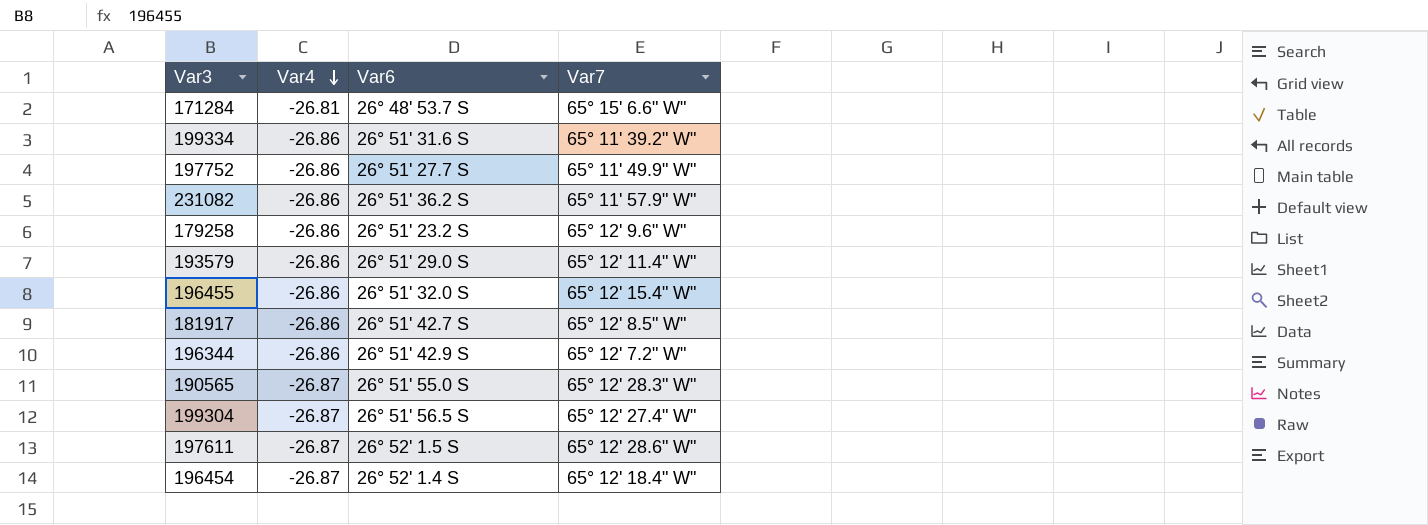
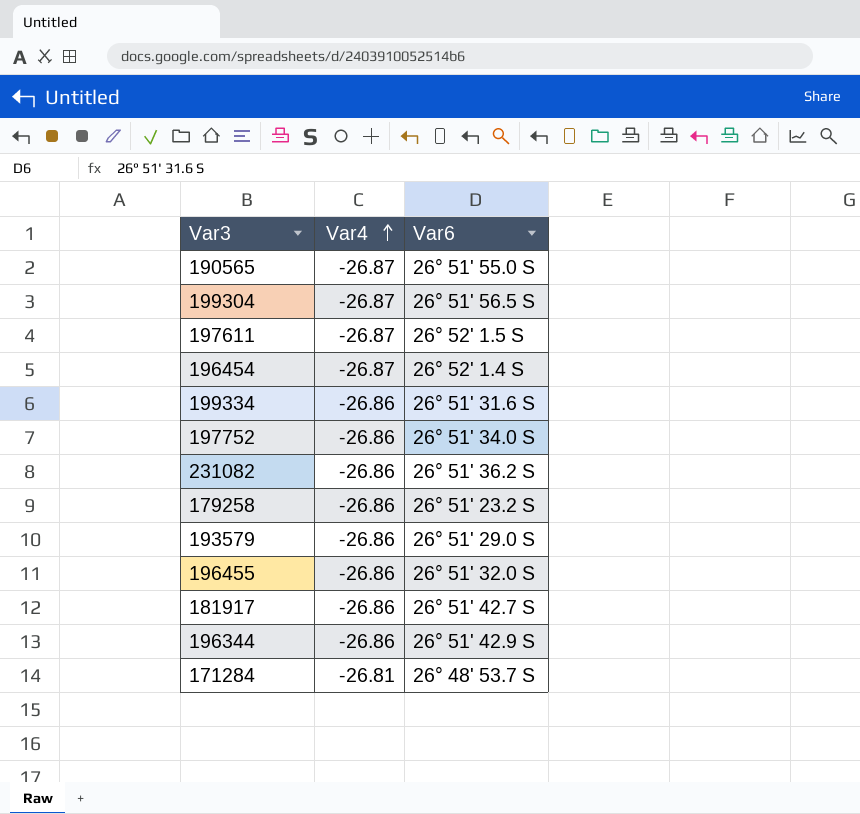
row order: Var4 descending -> Var4 ascending
column Var7 | position: 4 -> none
197752 | Var6: 26° 51' 27.7 S -> 26° 51' 34.0 S

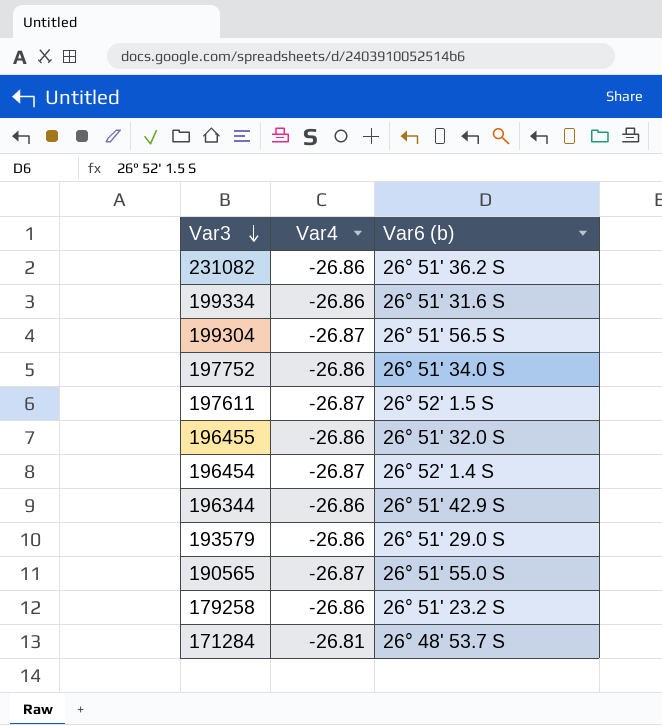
row order: Var4 ascending -> Var3 descending
column name: Var6 -> Var6 (b)
row 181917: -26.86 | 26° 51' 42.7 S -> none

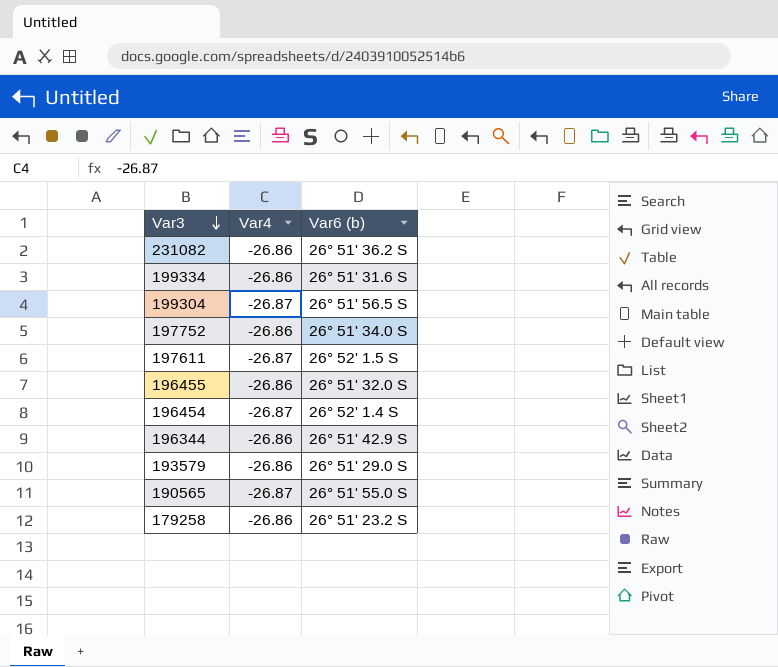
row 171284: -26.81 | 26° 48' 53.7 S -> none

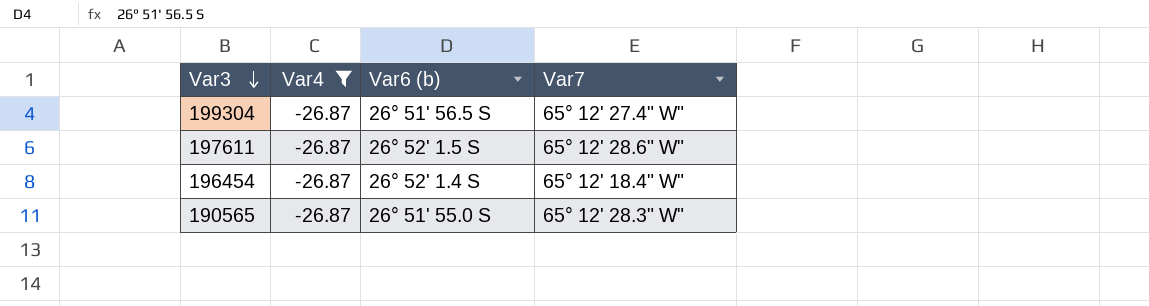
filter: none -> Var4 = -26.87
column Var7 | position: none -> 4

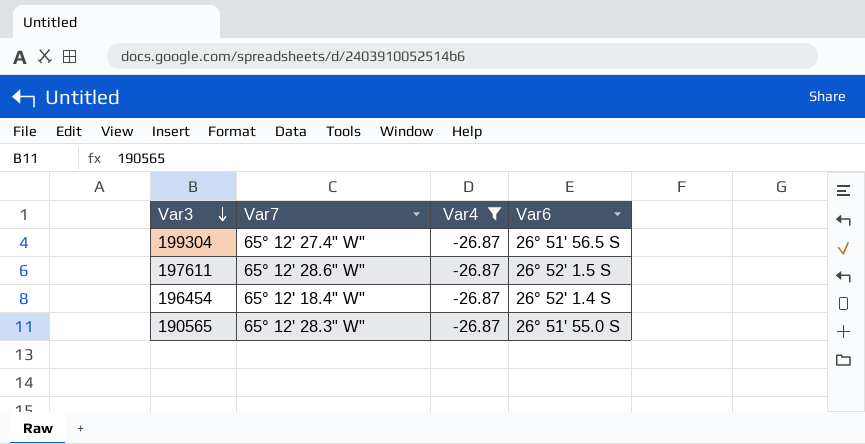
column Var7 | position: 4 -> 2
column name: Var6 (b) -> Var6

